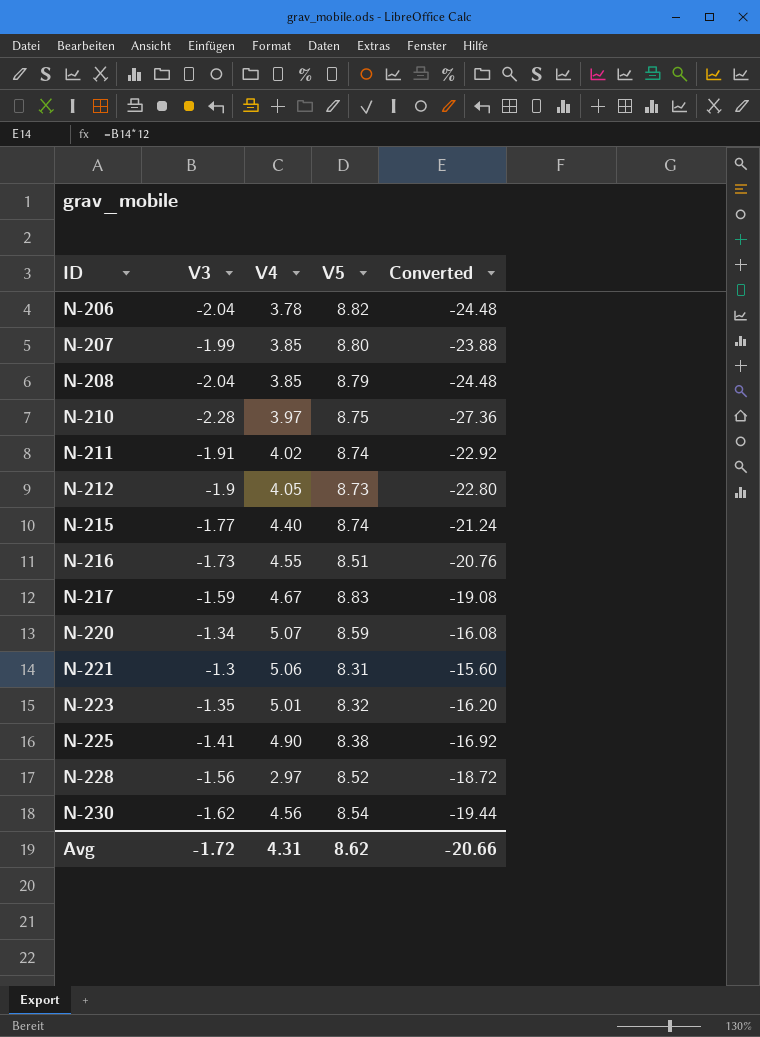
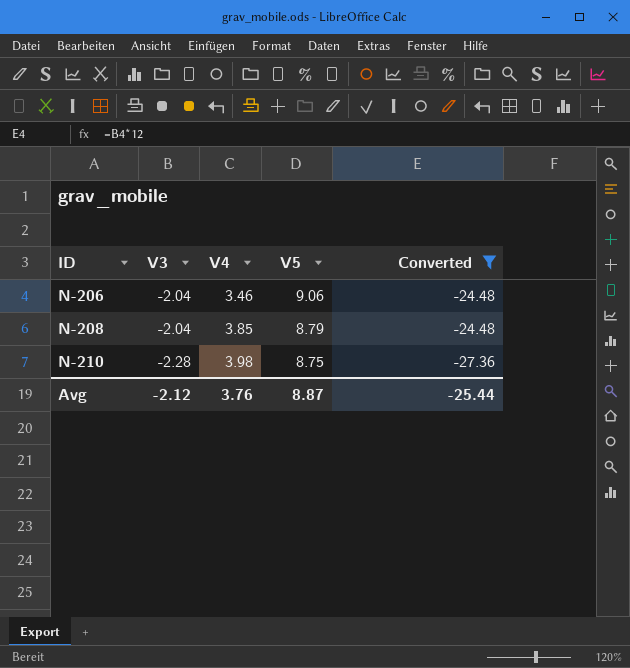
filter: none -> Converted <= -24.48
N-206 | V4: 3.78 -> 3.46
N-206 | V5: 8.82 -> 9.06
N-210 | V4: 3.97 -> 3.98
Avg | V3: -1.72 -> -2.12
Avg | V4: 4.31 -> 3.76
Avg | V5: 8.62 -> 8.87
Avg | Converted: -20.66 -> -25.44

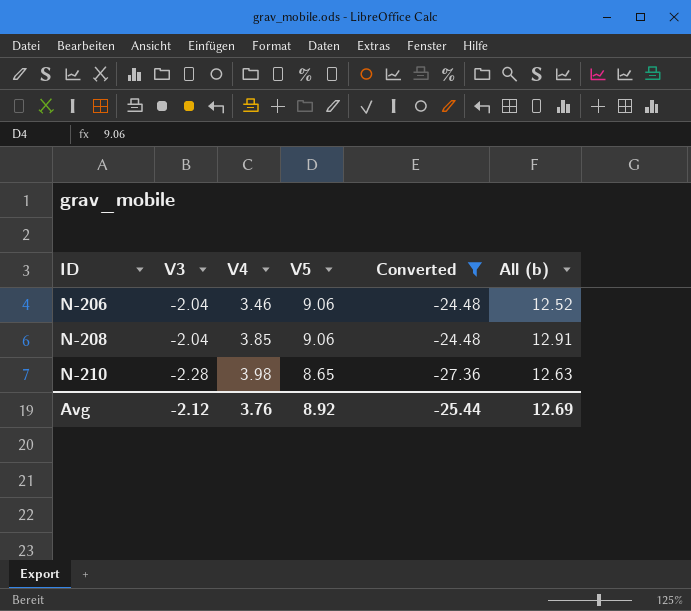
column All (b) | formula: none -> [V4] + [V5]
N-208 | V5: 8.79 -> 9.06
N-210 | V5: 8.75 -> 8.65
Avg | V5: 8.87 -> 8.92

